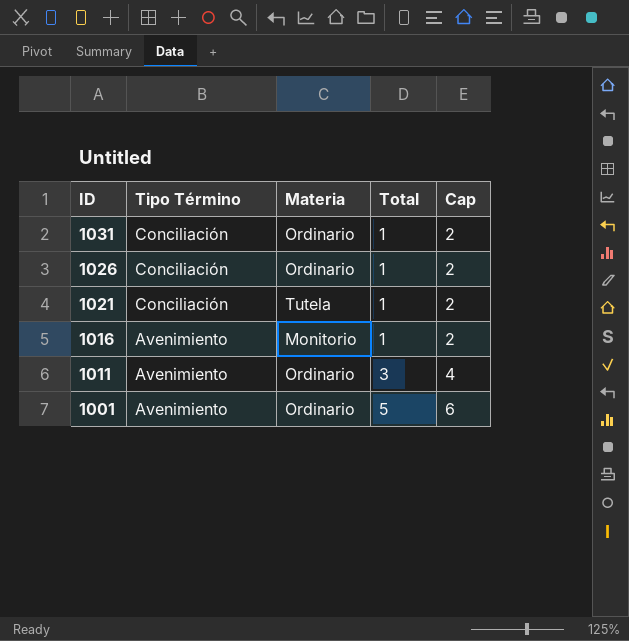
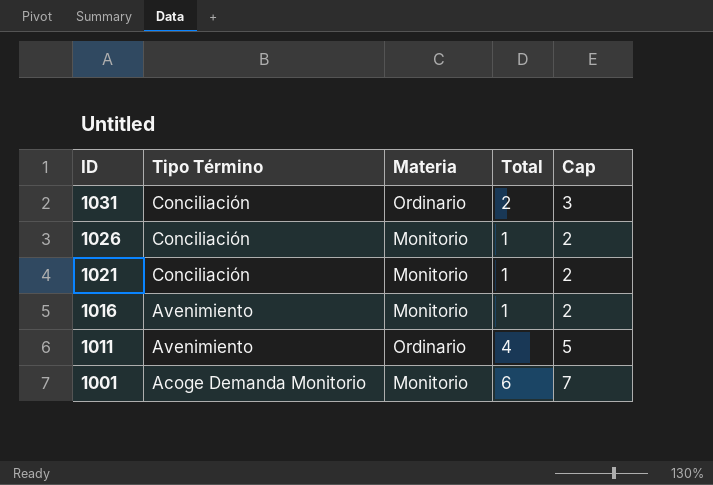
1031 | Total: 1 -> 2
1031 | Cap: 2 -> 3
1026 | Materia: Ordinario -> Monitorio
1021 | Materia: Tutela -> Monitorio
1011 | Total: 3 -> 4
1011 | Cap: 4 -> 5
1001 | Tipo Término: Avenimiento -> Acoge Demanda Monitorio
1001 | Materia: Ordinario -> Monitorio
1001 | Total: 5 -> 6
1001 | Cap: 6 -> 7

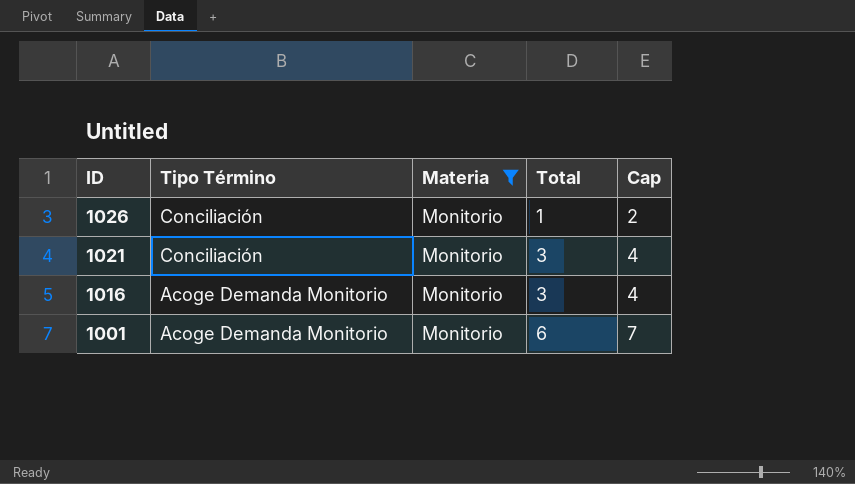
filter: none -> Materia = Monitorio
1021 | Total: 1 -> 3
1021 | Cap: 2 -> 4
1016 | Tipo Término: Avenimiento -> Acoge Demanda Monitorio
1016 | Total: 1 -> 3
1016 | Cap: 2 -> 4

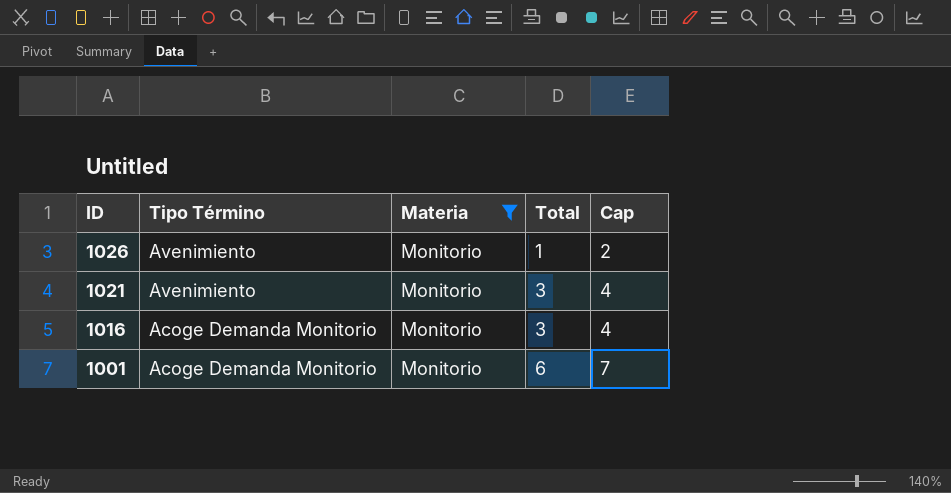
1026 | Tipo Término: Conciliación -> Avenimiento
1021 | Tipo Término: Conciliación -> Avenimiento

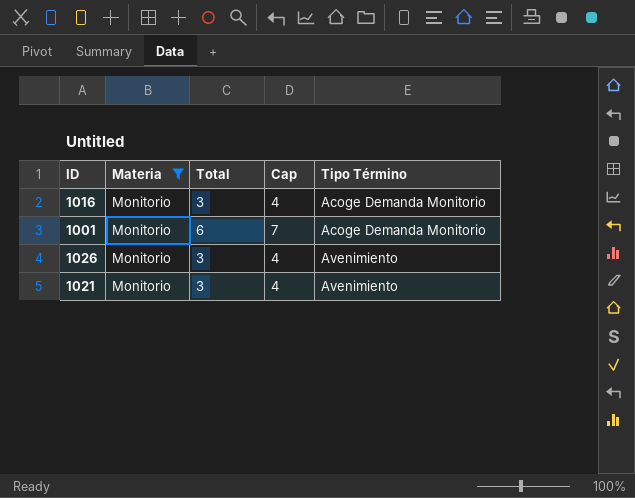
row order: ID descending -> Tipo Término ascending
column Tipo Término | position: 2 -> 5
1026 | Total: 1 -> 3
1026 | Cap: 2 -> 4

